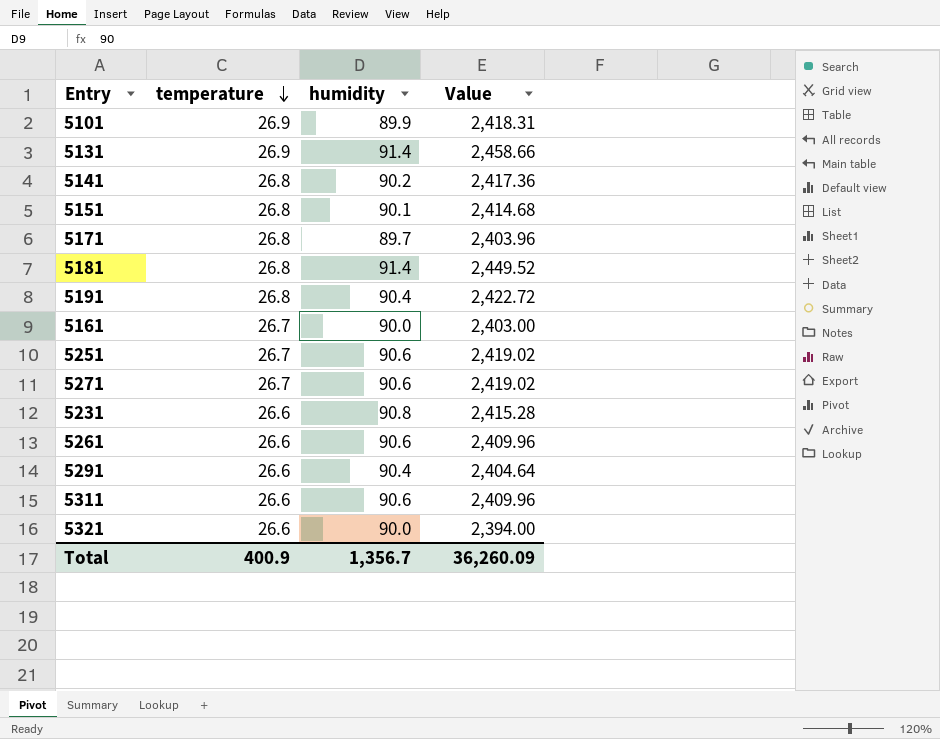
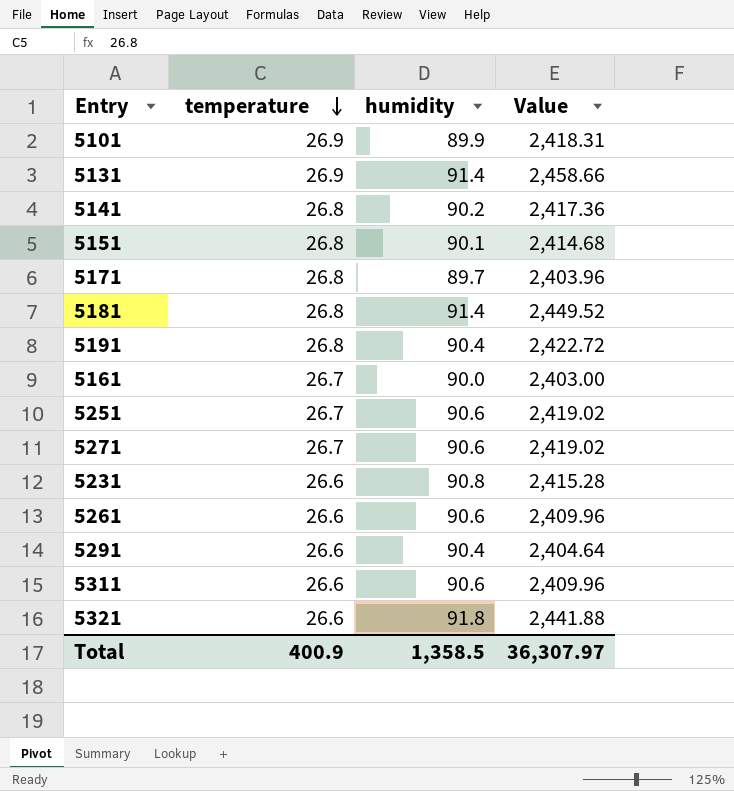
5321 | humidity: 90.0 -> 91.8
5321 | Value: 2,394.00 -> 2,441.88
Total | humidity: 1,356.7 -> 1,358.5
Total | Value: 36,260.09 -> 36,307.97

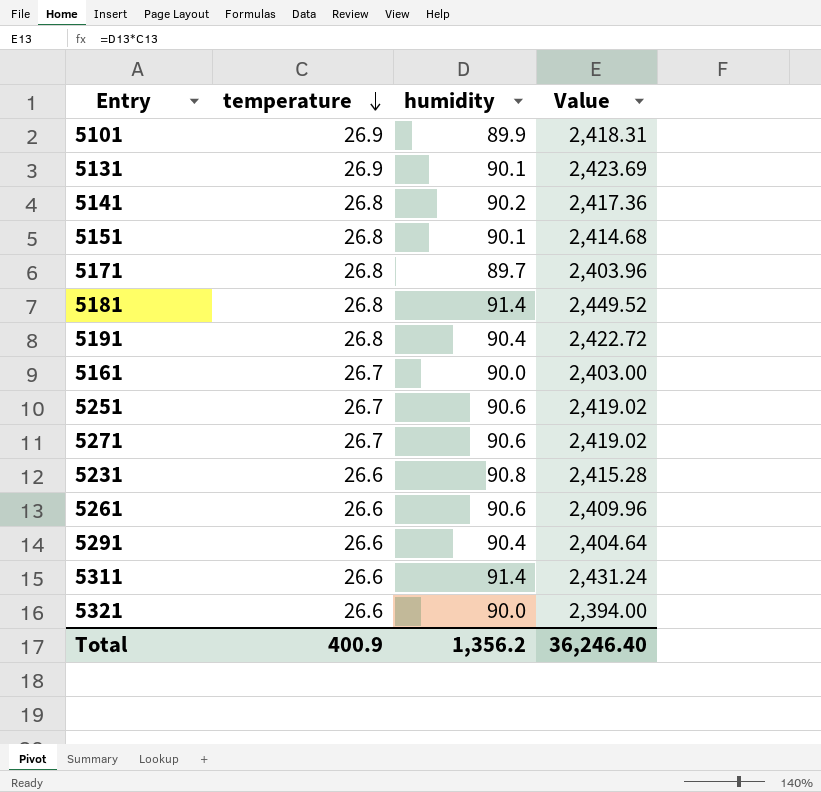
5131 | humidity: 91.4 -> 90.1
5131 | Value: 2,458.66 -> 2,423.69
5311 | humidity: 90.6 -> 91.4
5311 | Value: 2,409.96 -> 2,431.24
5321 | humidity: 91.8 -> 90.0
5321 | Value: 2,441.88 -> 2,394.00
Total | humidity: 1,358.5 -> 1,356.2
Total | Value: 36,307.97 -> 36,246.40

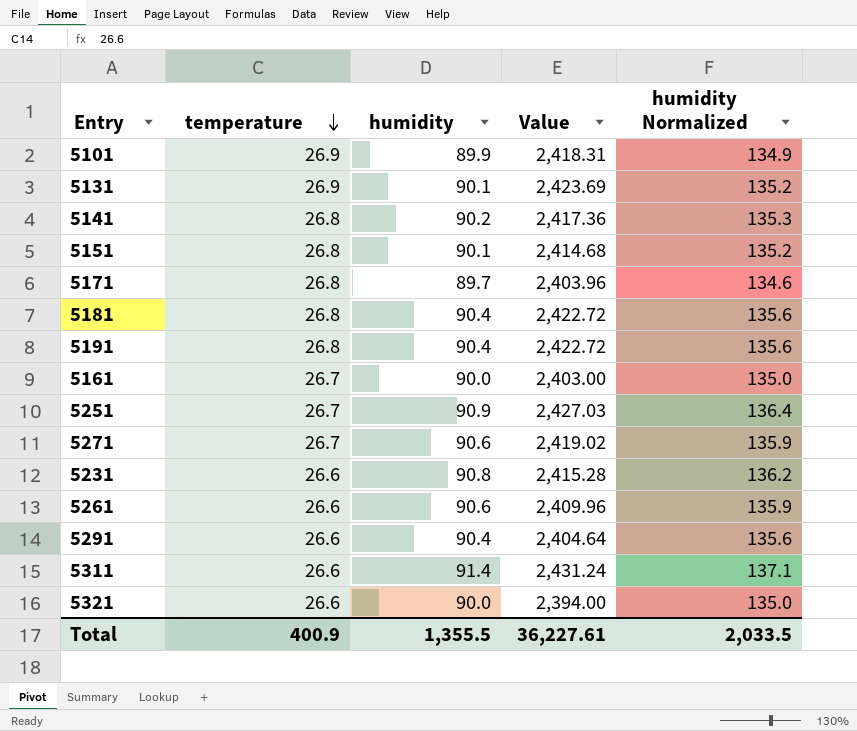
column humidity Normalized | formula: none -> [humidity] * 1.5
5181 | humidity: 91.4 -> 90.4
5181 | Value: 2,449.52 -> 2,422.72
5251 | humidity: 90.6 -> 90.9
5251 | Value: 2,419.02 -> 2,427.03
Total | humidity: 1,356.2 -> 1,355.5
Total | Value: 36,246.40 -> 36,227.61

